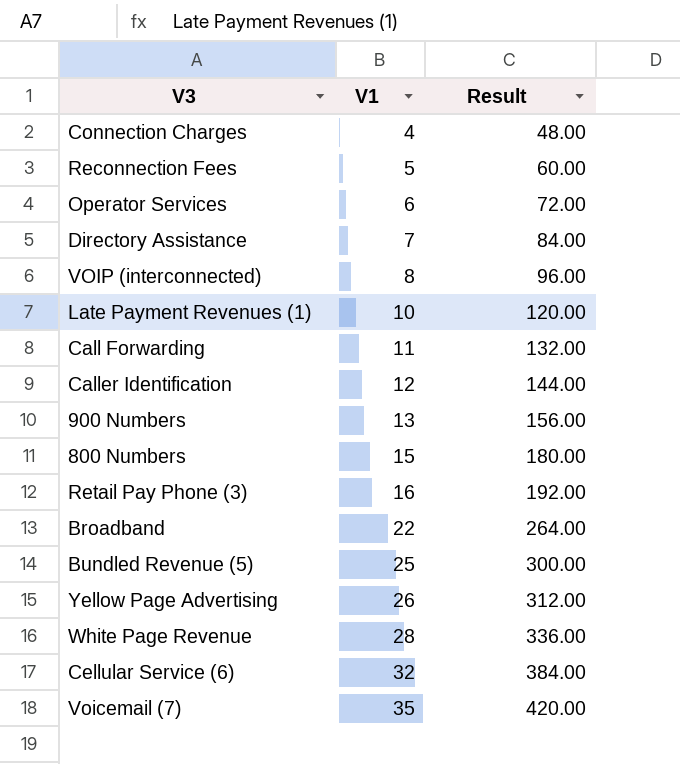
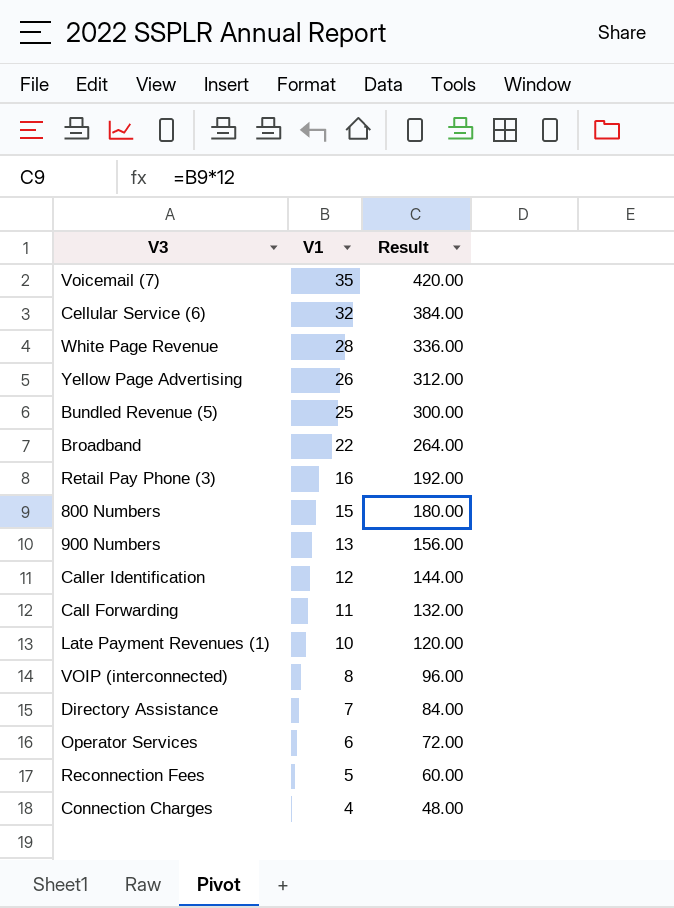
row order: V1 ascending -> V1 descending

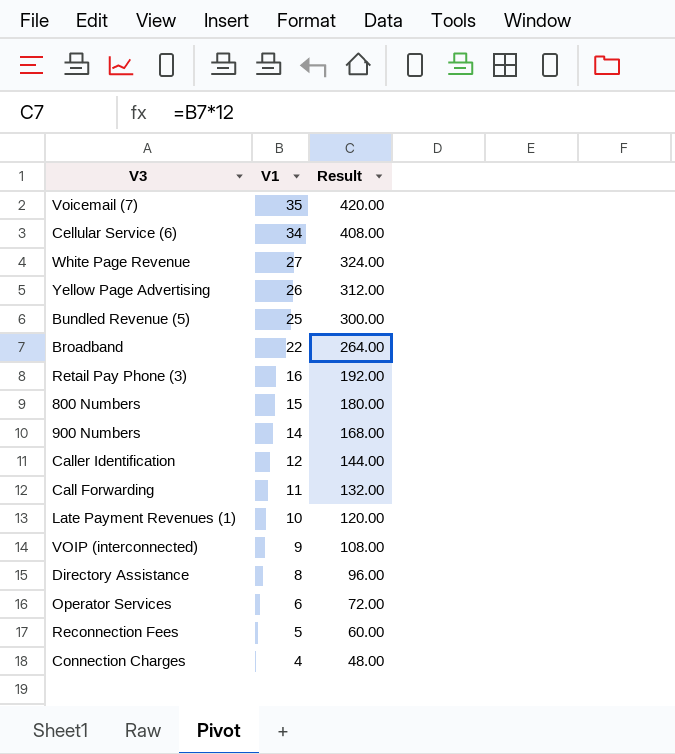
Cellular Service (6) | V1: 32 -> 34
Cellular Service (6) | Result: 384.00 -> 408.00
White Page Revenue | V1: 28 -> 27
White Page Revenue | Result: 336.00 -> 324.00
900 Numbers | V1: 13 -> 14
900 Numbers | Result: 156.00 -> 168.00
VOIP (interconnected) | V1: 8 -> 9
VOIP (interconnected) | Result: 96.00 -> 108.00
Directory Assistance | V1: 7 -> 8
Directory Assistance | Result: 84.00 -> 96.00

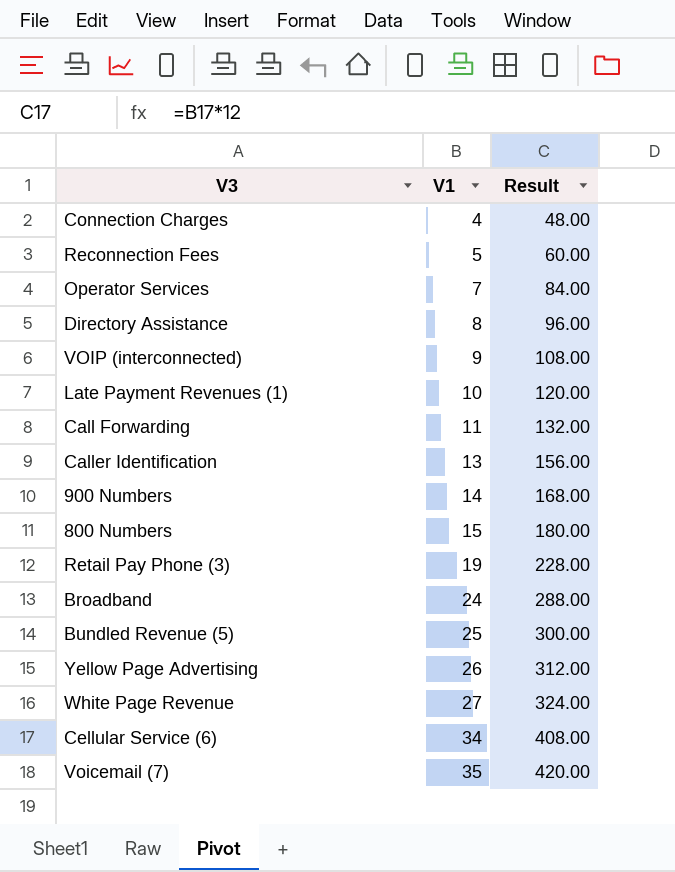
row order: V1 descending -> V1 ascending
Operator Services | V1: 6 -> 7
Operator Services | Result: 72.00 -> 84.00
Caller Identification | V1: 12 -> 13
Caller Identification | Result: 144.00 -> 156.00
Retail Pay Phone (3) | V1: 16 -> 19
Retail Pay Phone (3) | Result: 192.00 -> 228.00
Broadband | V1: 22 -> 24
Broadband | Result: 264.00 -> 288.00

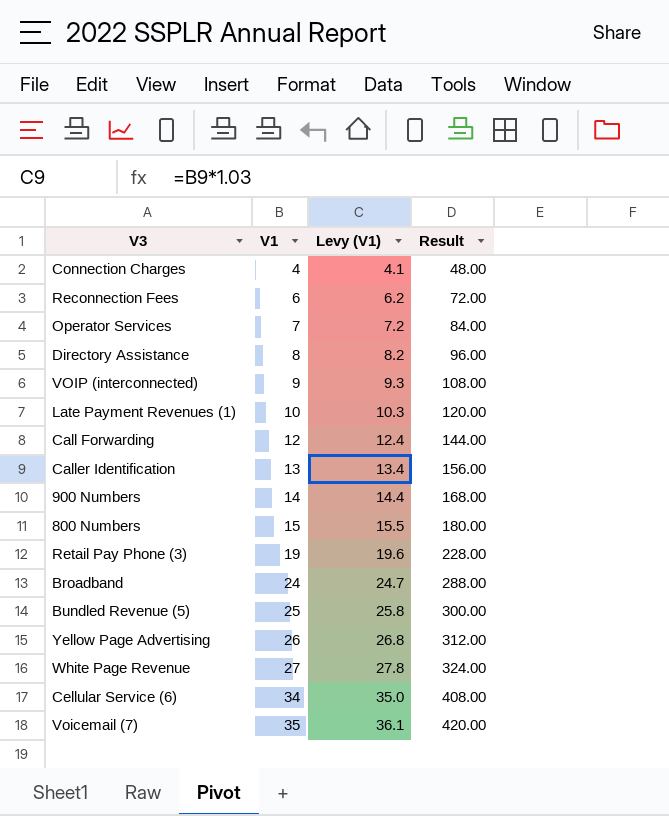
column Levy (V1) | formula: none -> [V1] * 1.03
Reconnection Fees | V1: 5 -> 6
Reconnection Fees | Result: 60.00 -> 72.00
Call Forwarding | V1: 11 -> 12
Call Forwarding | Result: 132.00 -> 144.00

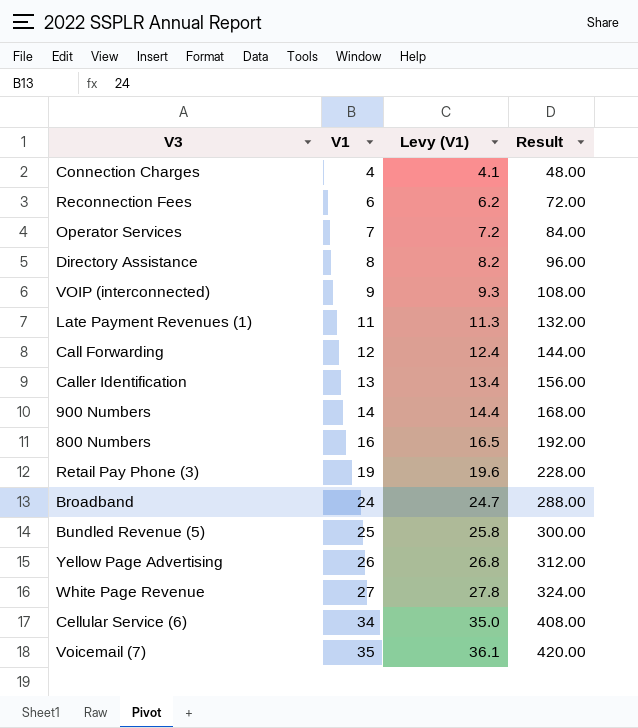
Late Payment Revenues (1) | V1: 10 -> 11
Late Payment Revenues (1) | Levy (V1): 10.3 -> 11.3
Late Payment Revenues (1) | Result: 120.00 -> 132.00
800 Numbers | V1: 15 -> 16
800 Numbers | Levy (V1): 15.5 -> 16.5
800 Numbers | Result: 180.00 -> 192.00

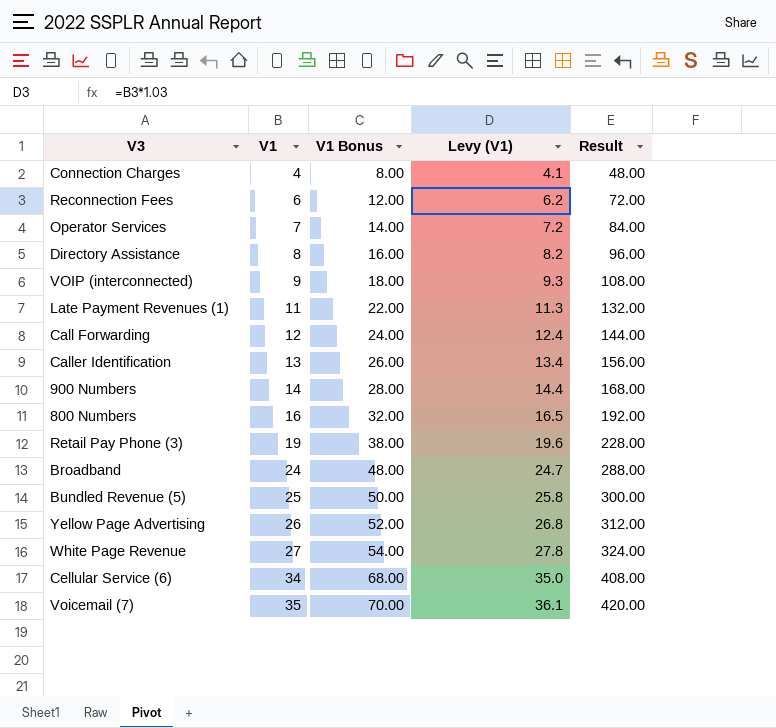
column V1 Bonus | formula: none -> [V1] * 2

